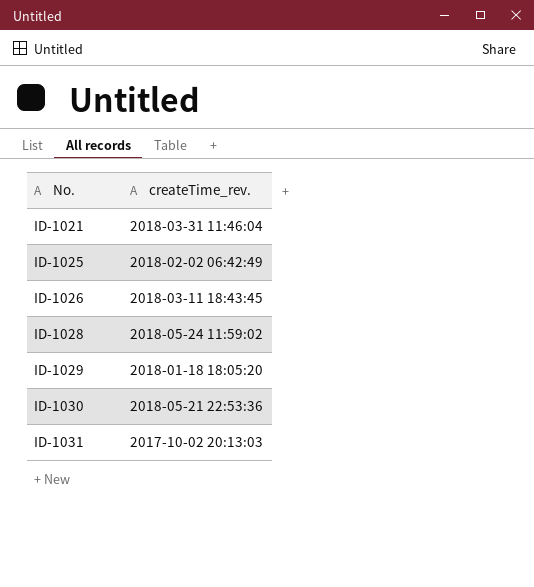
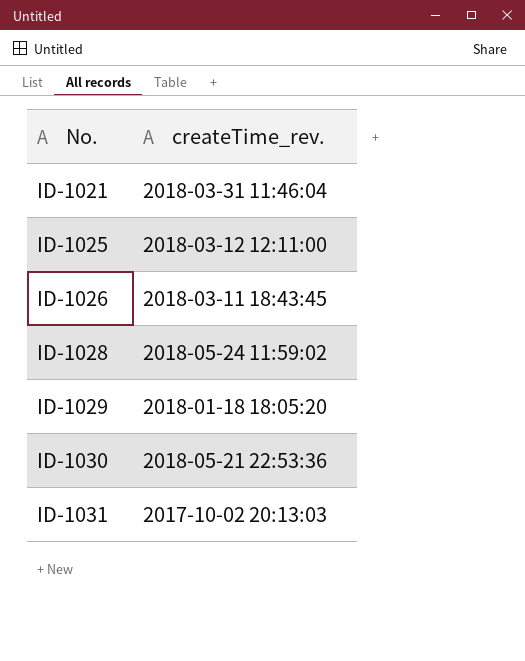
ID-1025 | createTime_rev.: 2018-02-02 06:42:49 -> 2018-03-12 12:11:00

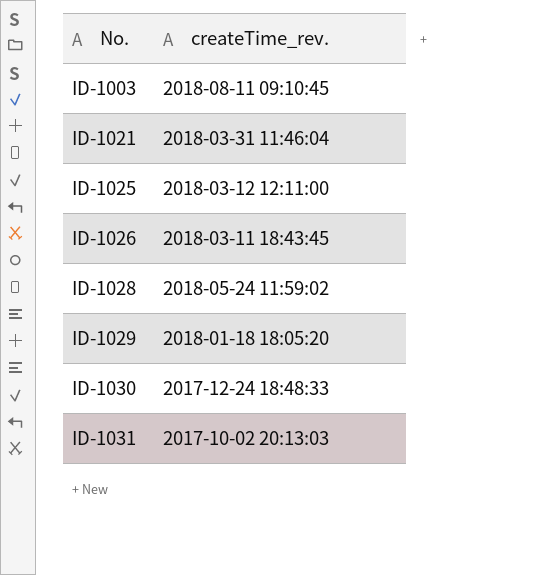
row ID-1003: none -> 2018-08-11 09:10:45
ID-1030 | createTime_rev.: 2018-05-21 22:53:36 -> 2017-12-24 18:48:33

